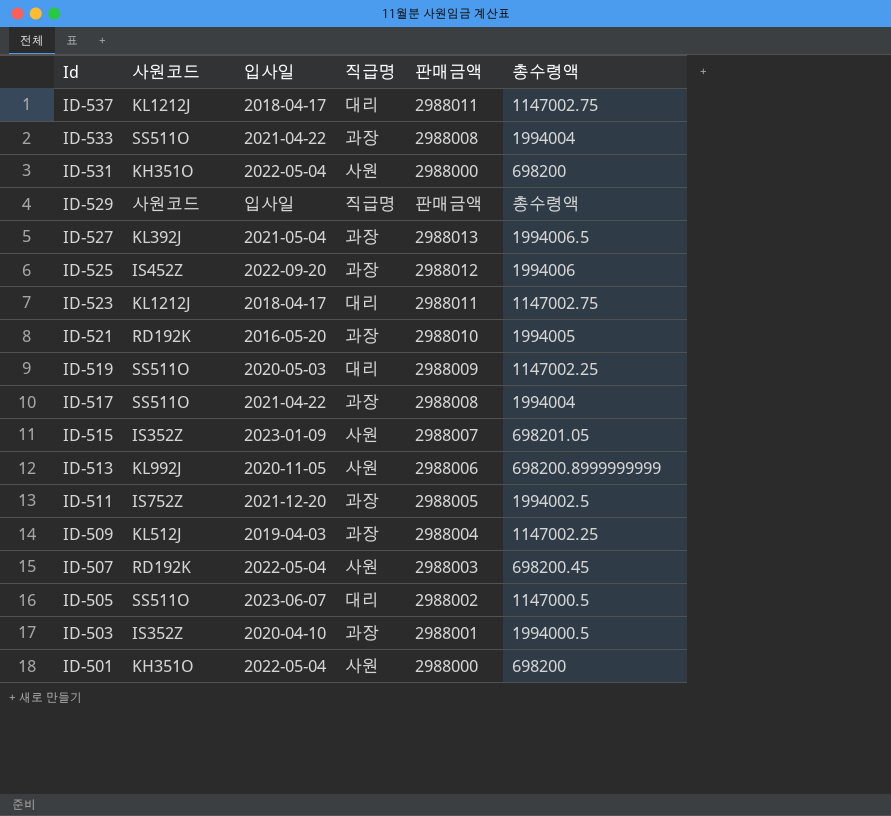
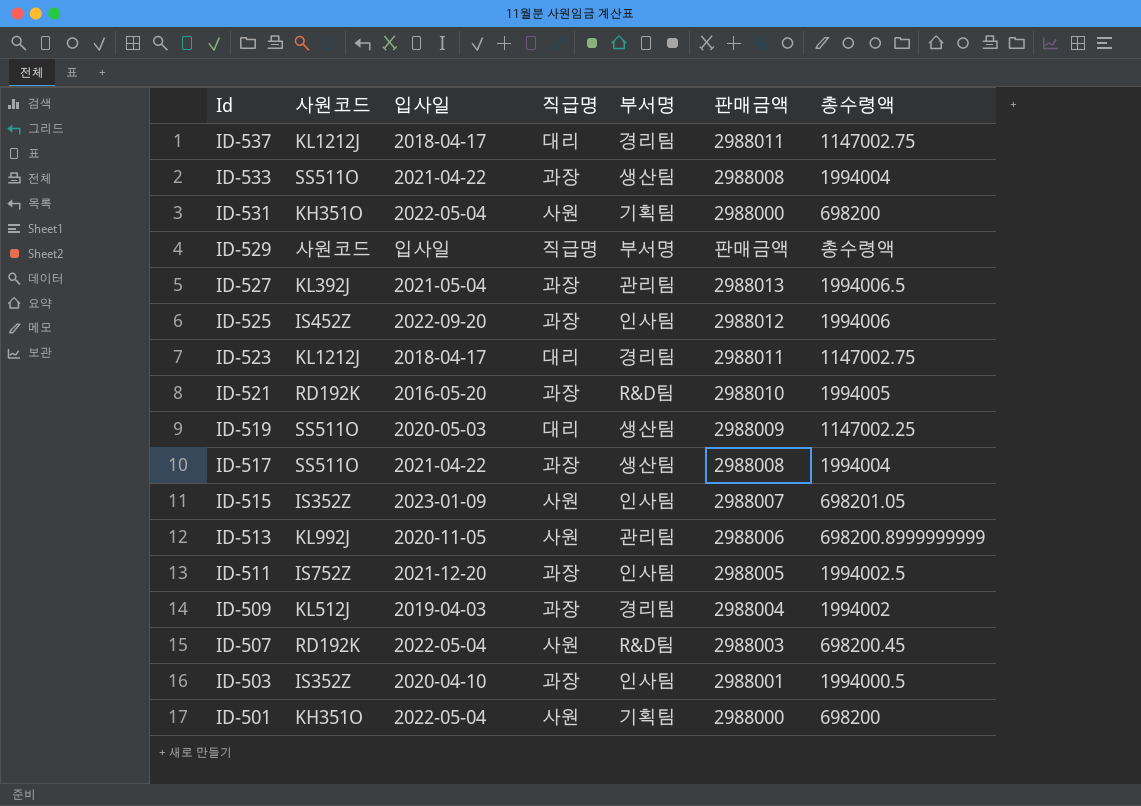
column 부서명 | position: none -> 5
row ID-505: SS511O | 2023-06-07 | 대리 | 2988002 | 1147000.5 -> none
ID-509 | 총수령액: 1147002.25 -> 1994002

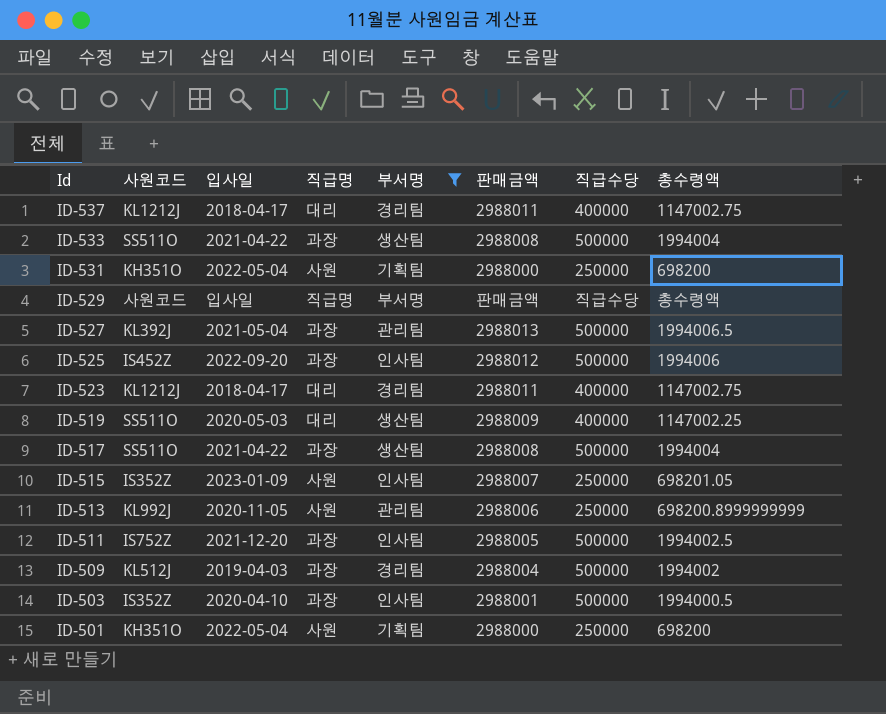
filter: none -> 부서명 != R&D팀
column 직급수당 | position: none -> 7

